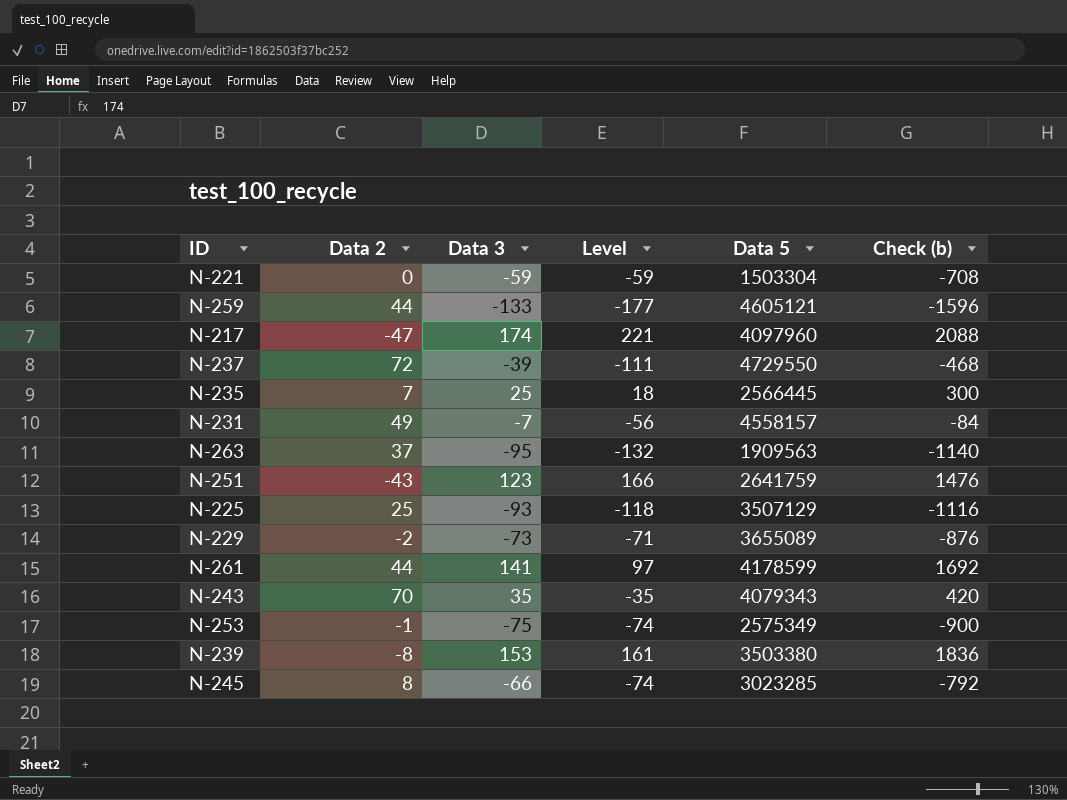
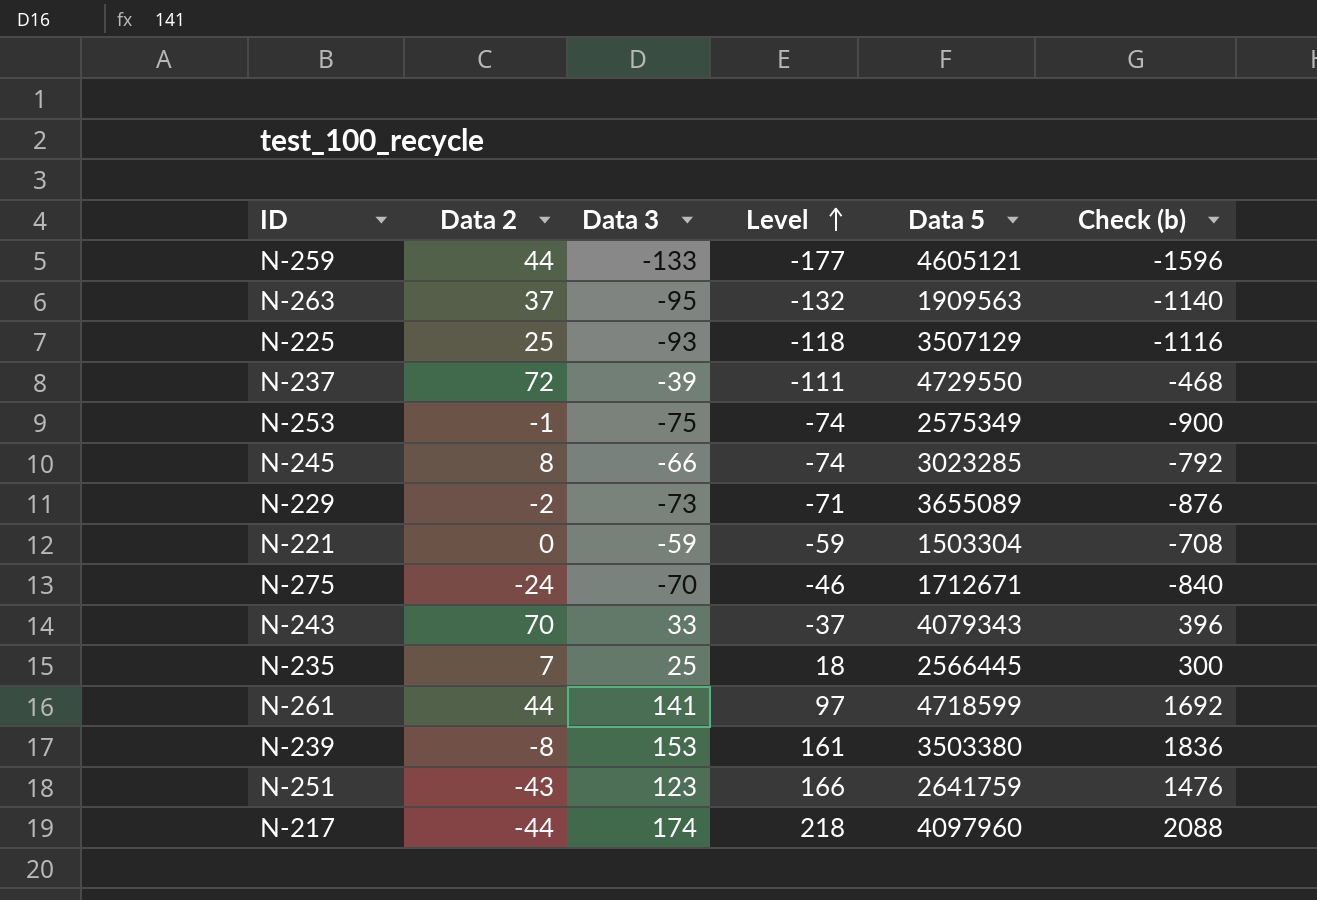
row order: none -> Level ascending
row N-231: 49 | -7 | -56 | 4558157 | -84 -> none
row N-275: none -> -24 | -70 | -46 | 1712671 | -840
N-243 | Data 3: 35 -> 33
N-243 | Level: -35 -> -37
N-243 | Check (b): 420 -> 396
N-261 | Data 5: 4178599 -> 4718599
N-217 | Data 2: -47 -> -44
N-217 | Level: 221 -> 218

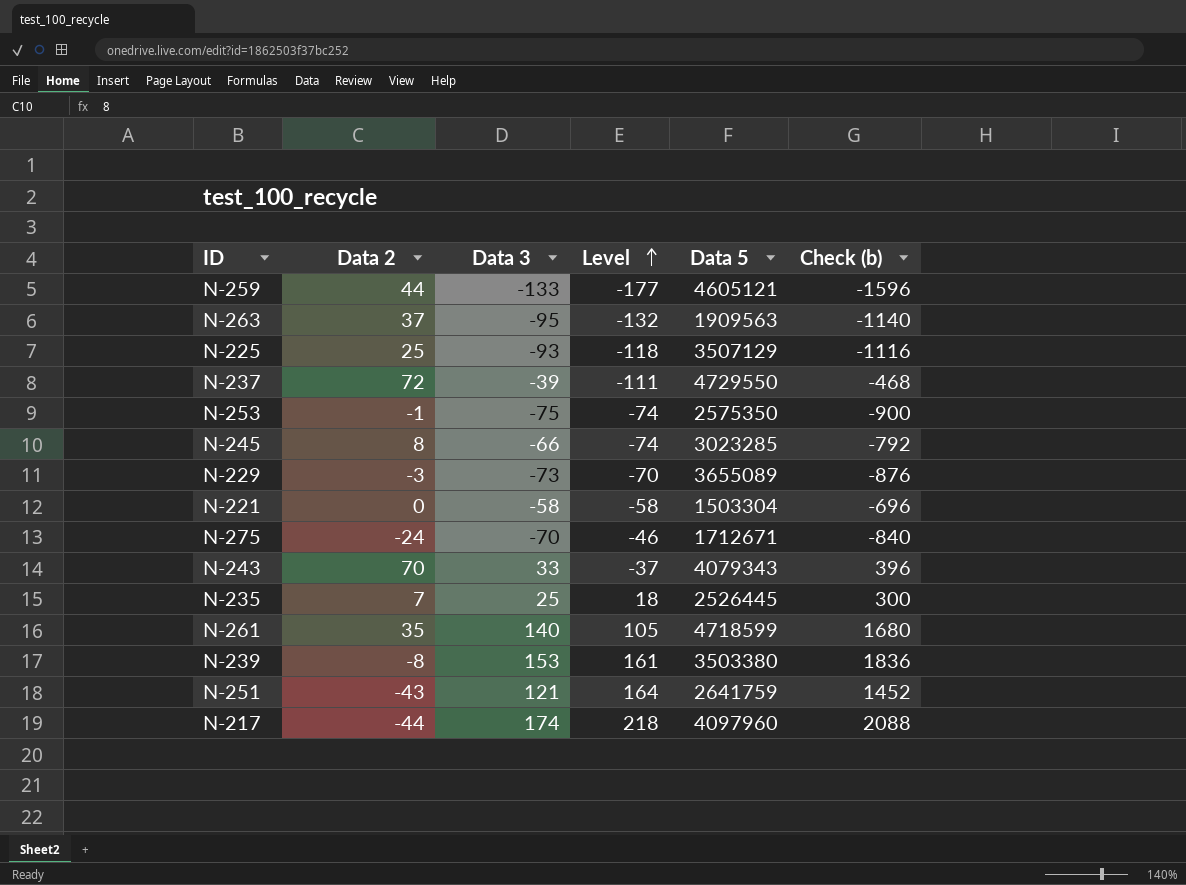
N-253 | Data 5: 2575349 -> 2575350
N-229 | Data 2: -2 -> -3
N-229 | Level: -71 -> -70
N-221 | Data 3: -59 -> -58
N-221 | Level: -59 -> -58
N-221 | Check (b): -708 -> -696
N-235 | Data 5: 2566445 -> 2526445
N-261 | Data 2: 44 -> 35
N-261 | Data 3: 141 -> 140
N-261 | Level: 97 -> 105
N-261 | Check (b): 1692 -> 1680
N-251 | Data 3: 123 -> 121
N-251 | Level: 166 -> 164
N-251 | Check (b): 1476 -> 1452

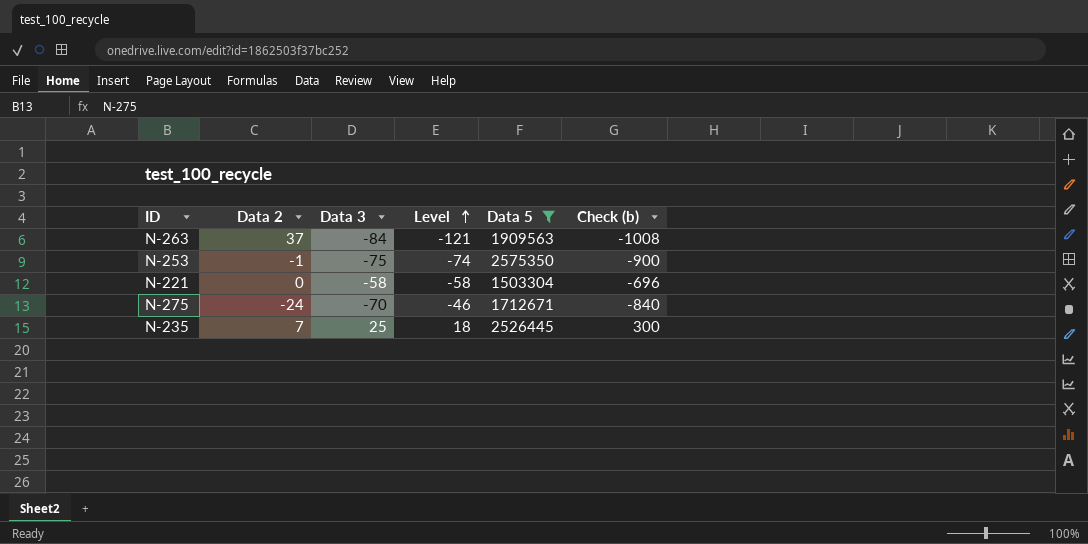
filter: none -> Data 5 <= 2575350
N-263 | Data 3: -95 -> -84
N-263 | Level: -132 -> -121
N-263 | Check (b): -1140 -> -1008

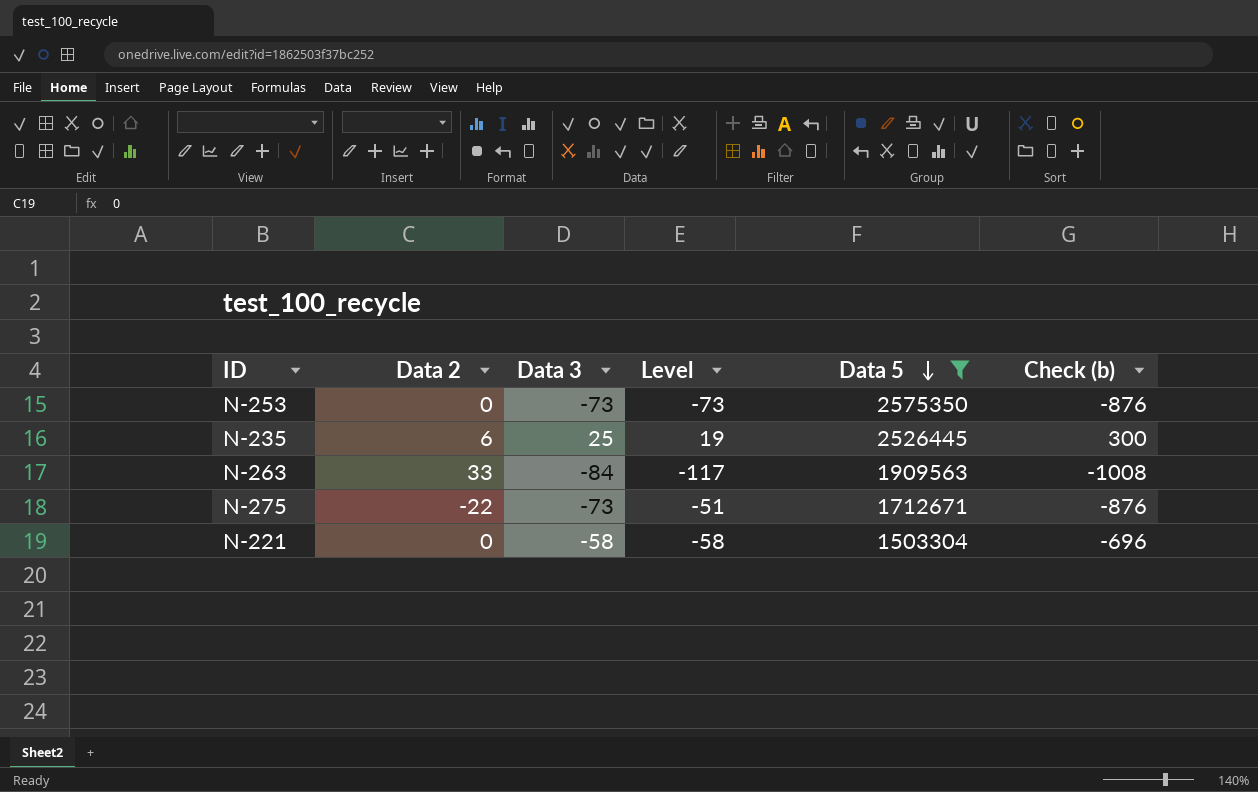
row order: Level ascending -> Data 5 descending
N-253 | Data 2: -1 -> 0
N-253 | Data 3: -75 -> -73
N-253 | Level: -74 -> -73
N-253 | Check (b): -900 -> -876
N-235 | Data 2: 7 -> 6
N-235 | Level: 18 -> 19
N-263 | Data 2: 37 -> 33
N-263 | Level: -121 -> -117
N-275 | Data 2: -24 -> -22
N-275 | Data 3: -70 -> -73
N-275 | Level: -46 -> -51
N-275 | Check (b): -840 -> -876

